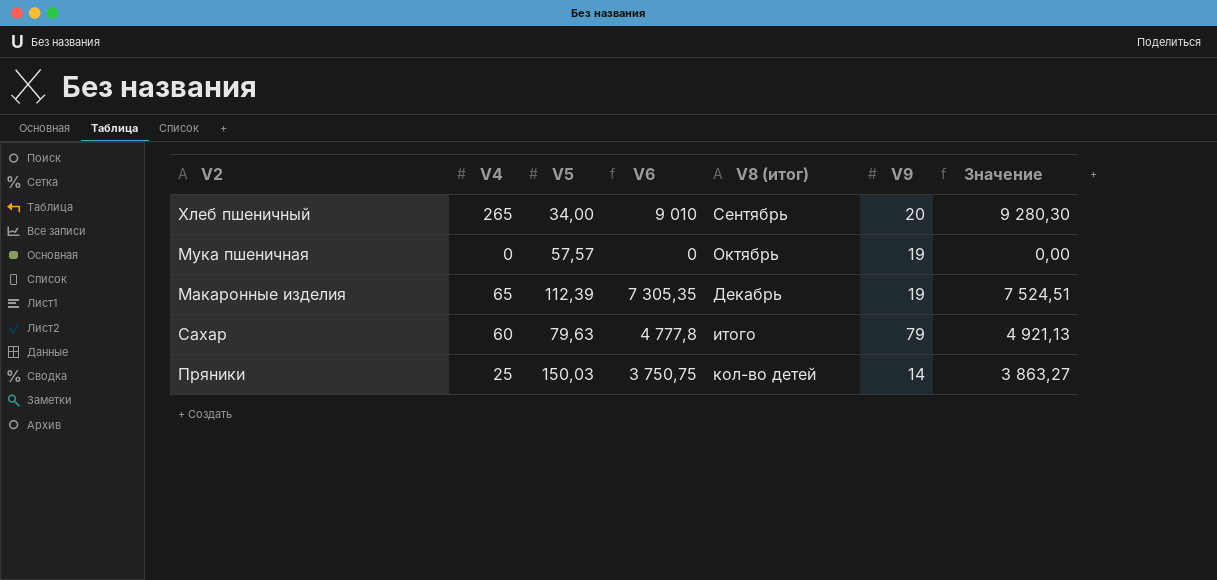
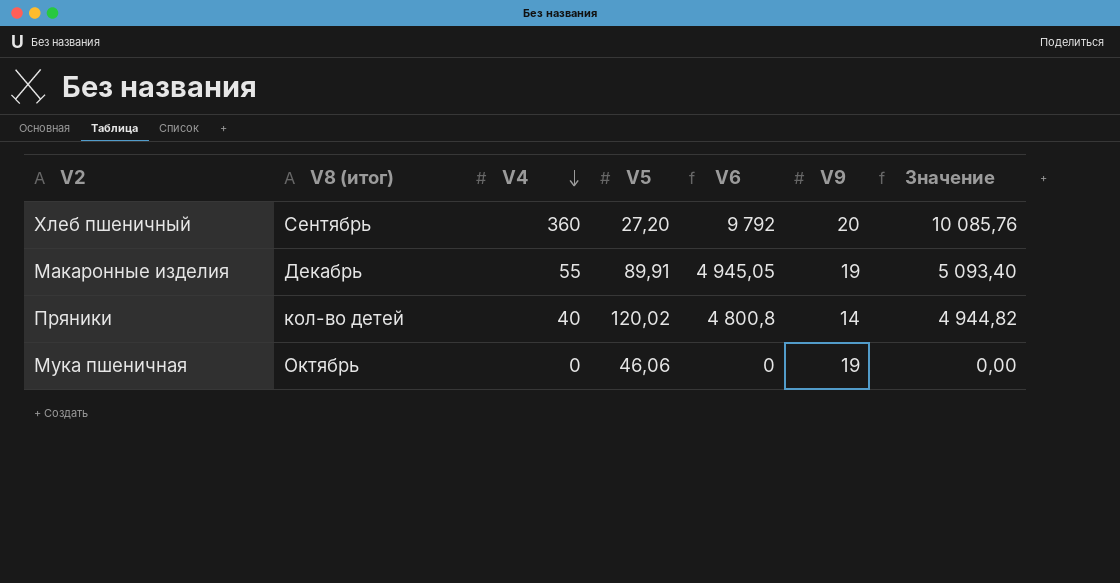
row order: none -> V4 descending
column V8 (итог) | position: 5 -> 2
row Сахар: 60 | 79,63 | 4 777,8 | итого | 79 | 4 921,13 -> none
Хлеб пшеничный | V4: 265 -> 360
Хлеб пшеничный | V5: 34,00 -> 27,20
Хлеб пшеничный | V6: 9 010 -> 9 792
Хлеб пшеничный | Значение: 9 280,30 -> 10 085,76
Макаронные изделия | V4: 65 -> 55
Макаронные изделия | V5: 112,39 -> 89,91
Макаронные изделия | V6: 7 305,35 -> 4 945,05
Макаронные изделия | Значение: 7 524,51 -> 5 093,40
Пряники | V4: 25 -> 40
Пряники | V5: 150,03 -> 120,02
Пряники | V6: 3 750,75 -> 4 800,8
Пряники | Значение: 3 863,27 -> 4 944,82
Мука пшеничная | V5: 57,57 -> 46,06

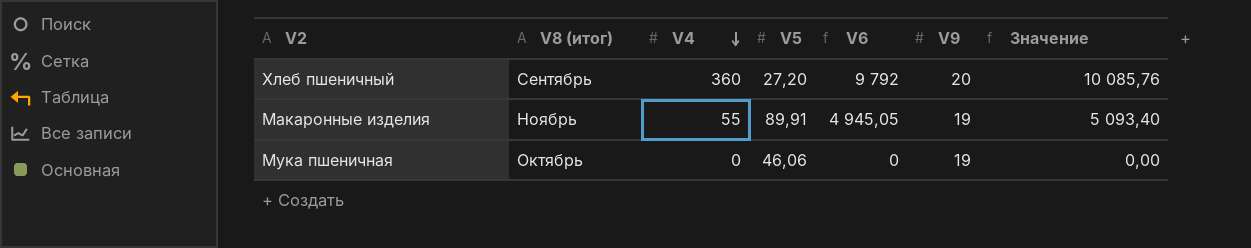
row Пряники: кол-во детей | 40 | 120,02 | 4 800,8 | 14 | 4 944,82 -> none
Макаронные изделия | V8 (итог): Декабрь -> Ноябрь

